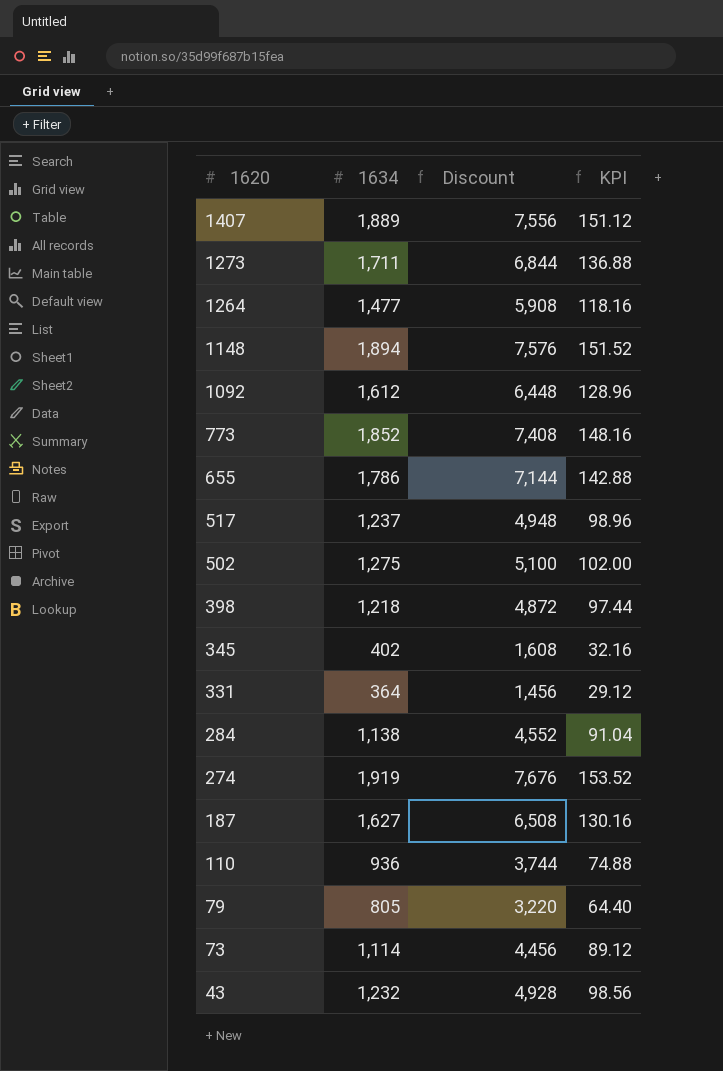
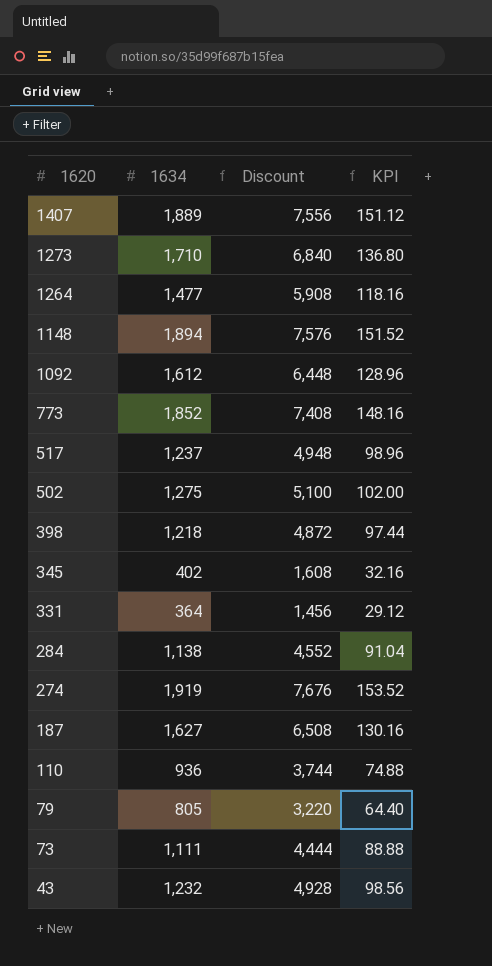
row 655: 1,786 | 7,144 | 142.88 -> none
1273 | 1634: 1,711 -> 1,710
1273 | Discount: 6,844 -> 6,840
1273 | KPI: 136.88 -> 136.80
73 | 1634: 1,114 -> 1,111
73 | Discount: 4,456 -> 4,444
73 | KPI: 89.12 -> 88.88

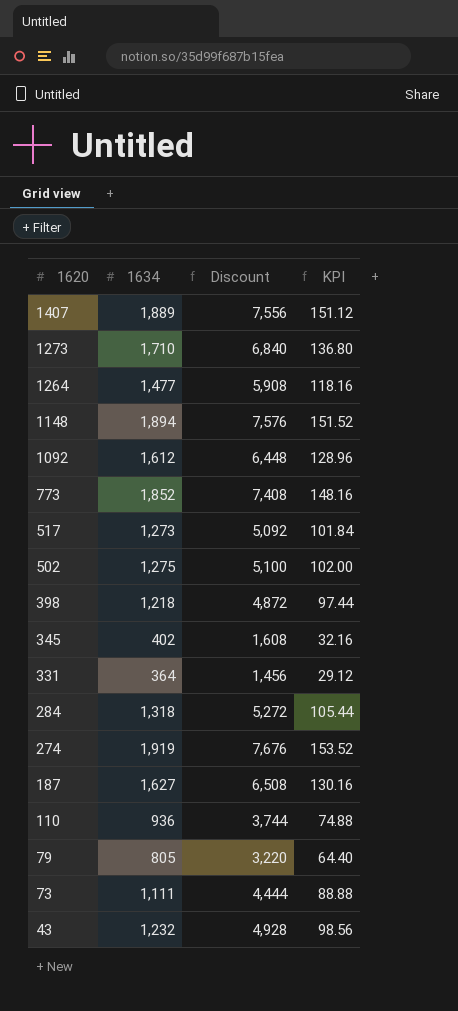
517 | 1634: 1,237 -> 1,273
517 | Discount: 4,948 -> 5,092
517 | KPI: 98.96 -> 101.84
284 | 1634: 1,138 -> 1,318
284 | Discount: 4,552 -> 5,272
284 | KPI: 91.04 -> 105.44

